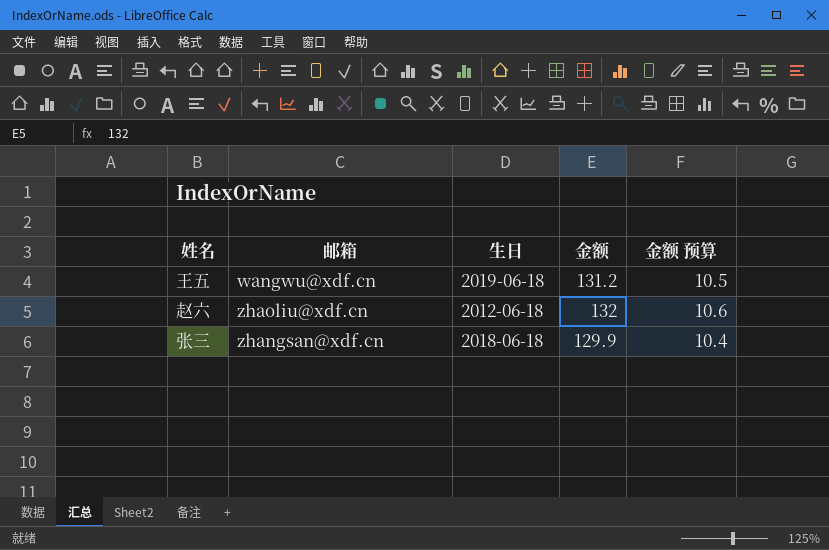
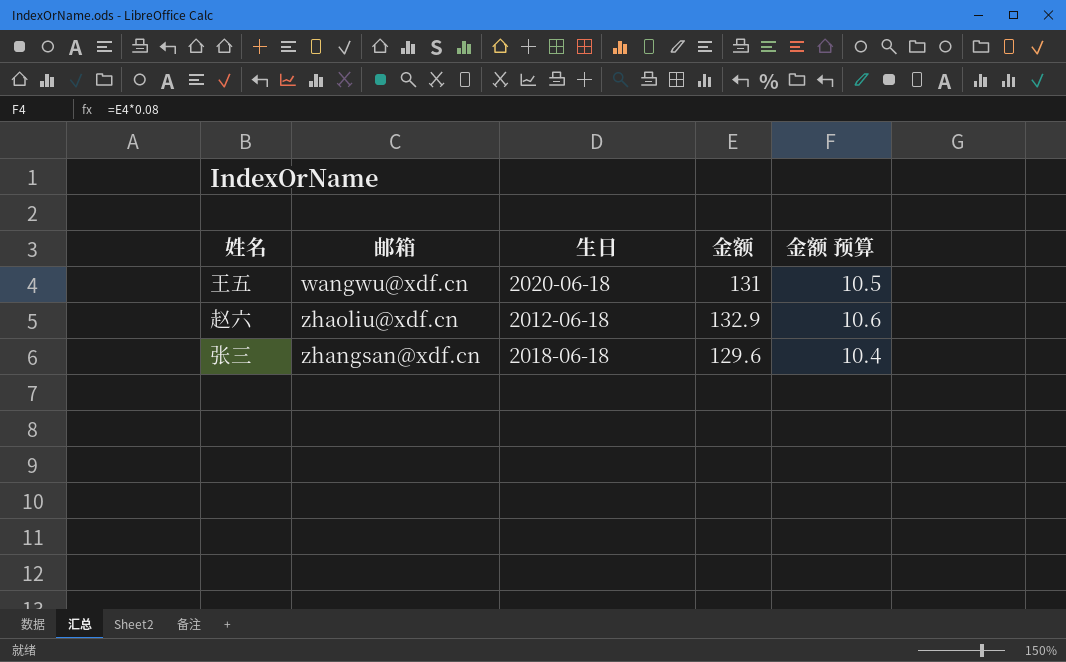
王五 | 生日: 2019-06-18 -> 2020-06-18
王五 | 金额: 131.2 -> 131
赵六 | 金额: 132 -> 132.9
张三 | 金额: 129.9 -> 129.6

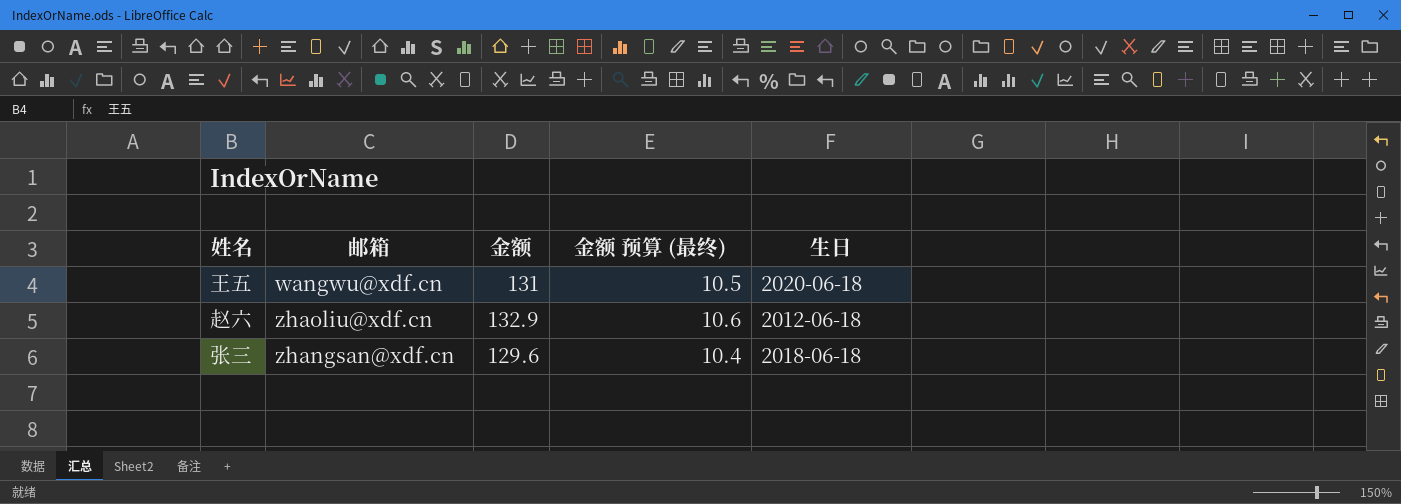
column name: 金额 预算 -> 金额 预算 (最终)
column 生日 | position: 3 -> 5

